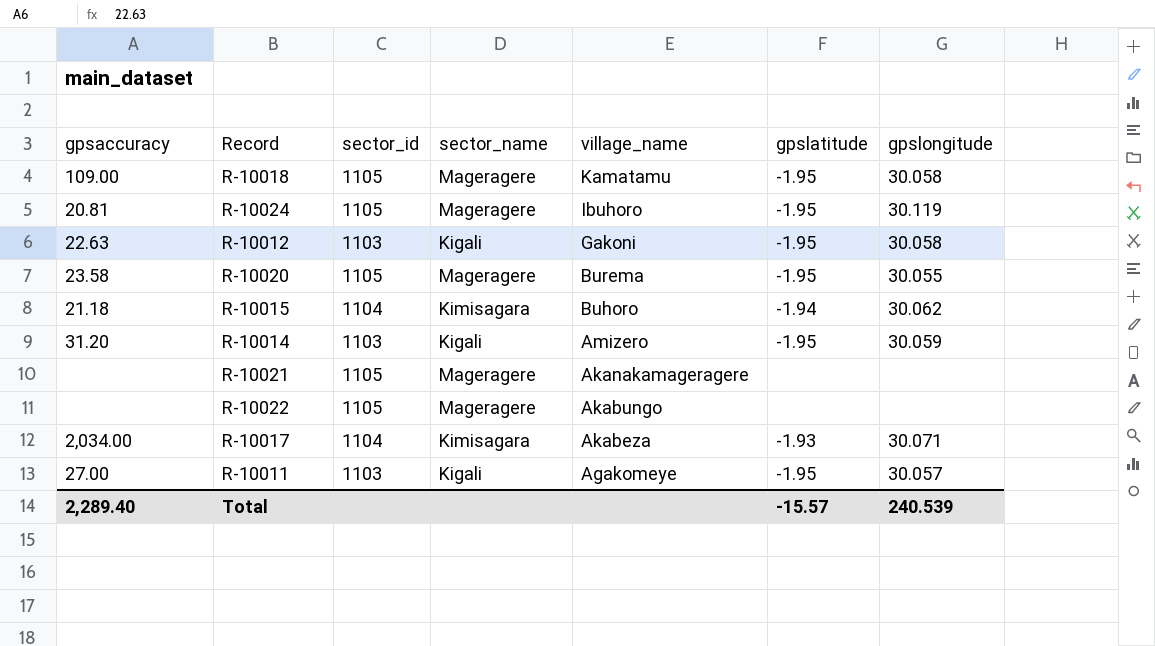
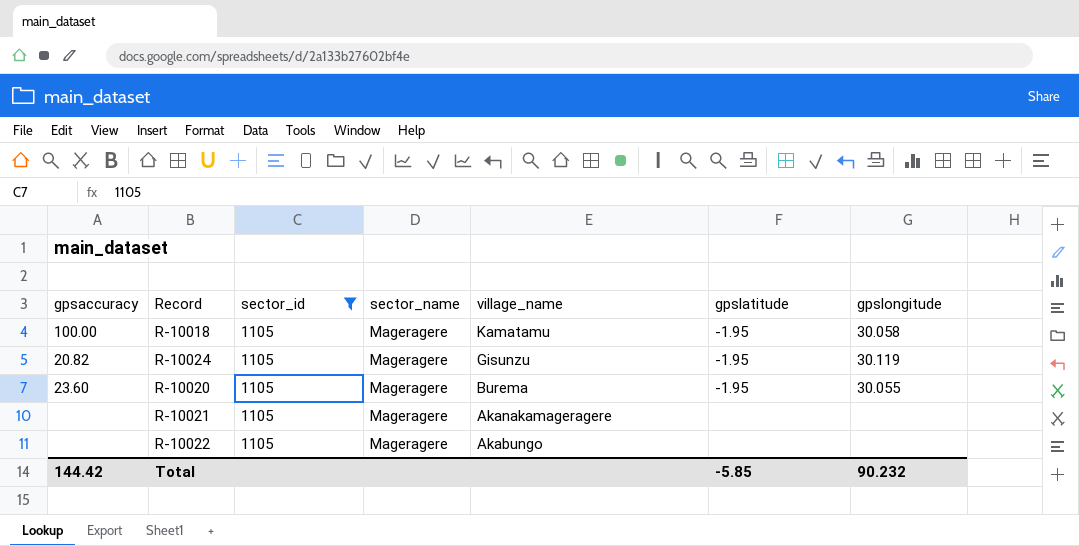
filter: none -> sector_id = 1105
R-10018 | gpsaccuracy: 109.00 -> 100.00
R-10024 | gpsaccuracy: 20.81 -> 20.82
R-10024 | village_name: Ibuhoro -> Gisunzu
R-10020 | gpsaccuracy: 23.58 -> 23.60
Total | gpsaccuracy: 2,289.40 -> 144.42
Total | gpslatitude: -15.57 -> -5.85
Total | gpslongitude: 240.539 -> 90.232

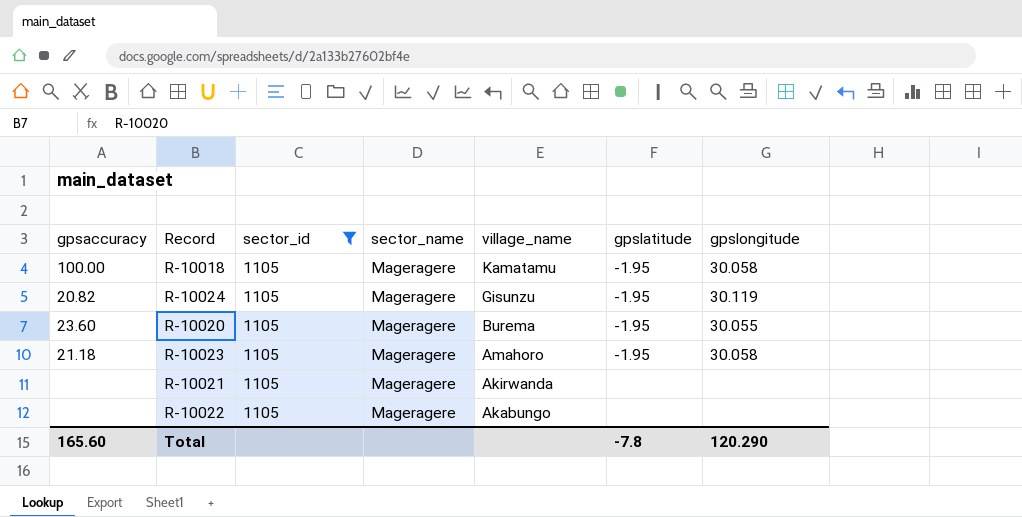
row R-10023: none -> 21.18 | 1105 | Mageragere | Amahoro | -1.95 | 30.058
R-10021 | village_name: Akanakamageragere -> Akirwanda
Total | gpsaccuracy: 144.42 -> 165.60
Total | gpslatitude: -5.85 -> -7.8
Total | gpslongitude: 90.232 -> 120.290

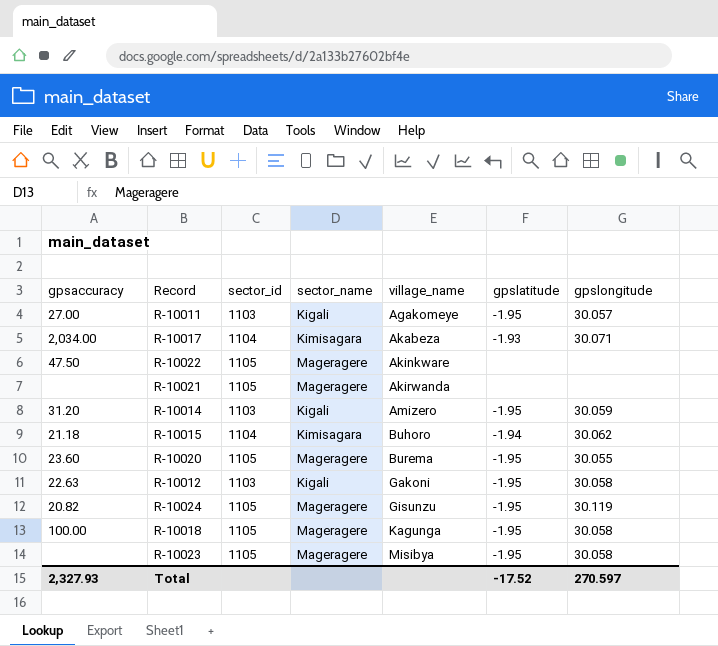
filter: sector_id = 1105 -> none
row order: village_name descending -> village_name ascending
R-10022 | gpsaccuracy: none -> 47.50
R-10022 | village_name: Akabungo -> Akinkware
R-10018 | village_name: Kamatamu -> Kagunga
R-10023 | gpsaccuracy: 21.18 -> none
R-10023 | village_name: Amahoro -> Misibya
Total | gpsaccuracy: 165.60 -> 2,327.93
Total | gpslatitude: -7.8 -> -17.52
Total | gpslongitude: 120.290 -> 270.597

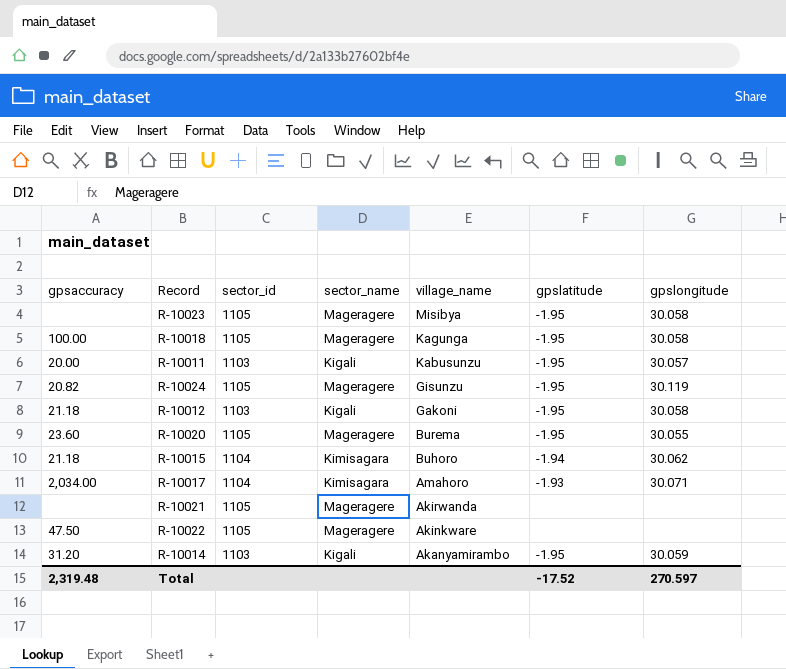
row order: village_name ascending -> village_name descending
R-10011 | gpsaccuracy: 27.00 -> 20.00
R-10011 | village_name: Agakomeye -> Kabusunzu
R-10012 | gpsaccuracy: 22.63 -> 21.18
R-10017 | village_name: Akabeza -> Amahoro
R-10014 | village_name: Amizero -> Akanyamirambo
Total | gpsaccuracy: 2,327.93 -> 2,319.48

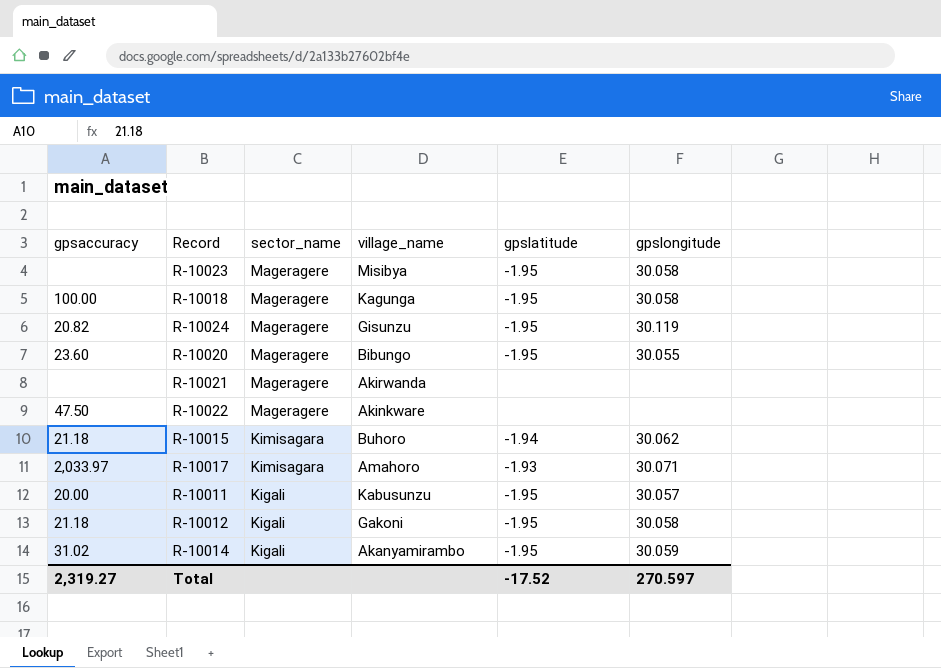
row order: village_name descending -> sector_name descending
column sector_id | position: 3 -> none
R-10020 | village_name: Burema -> Bibungo
R-10017 | gpsaccuracy: 2,034.00 -> 2,033.97
R-10014 | gpsaccuracy: 31.20 -> 31.02
Total | gpsaccuracy: 2,319.48 -> 2,319.27

